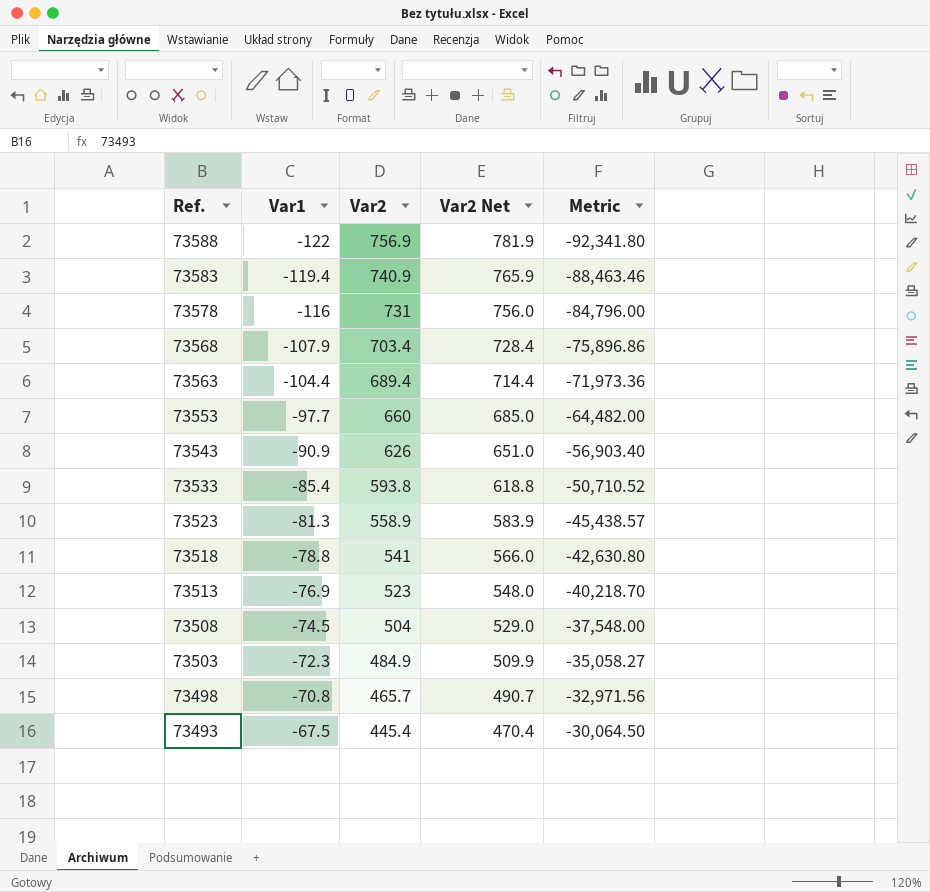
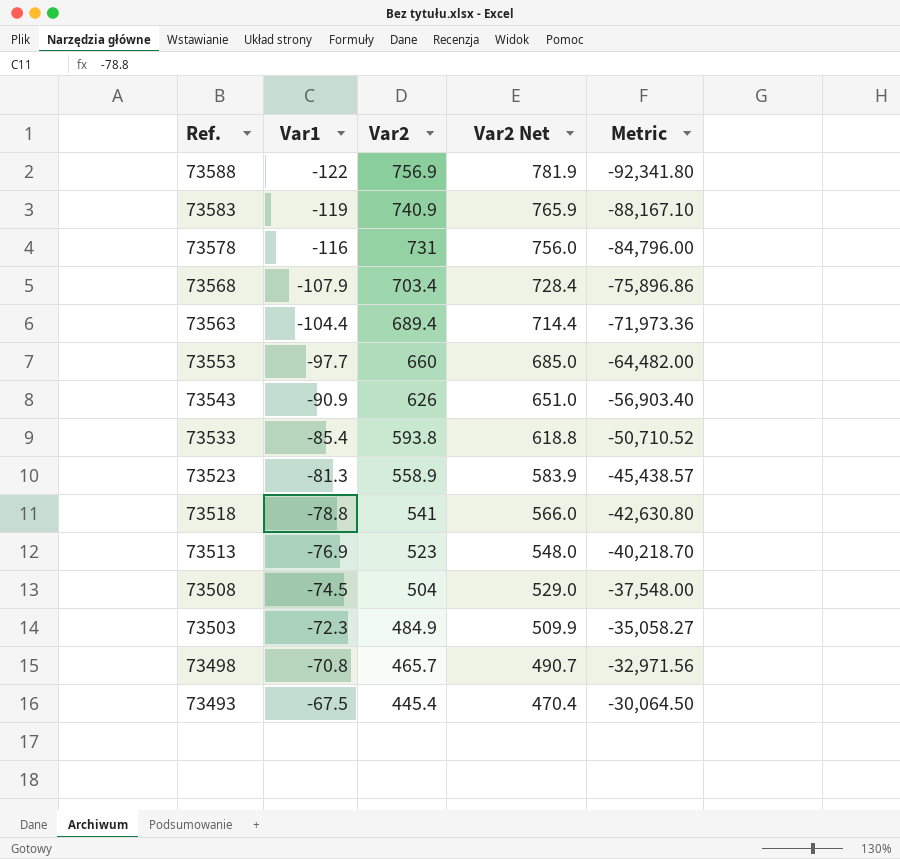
73583 | Var1: -119.4 -> -119
73583 | Metric: -88,463.46 -> -88,167.10

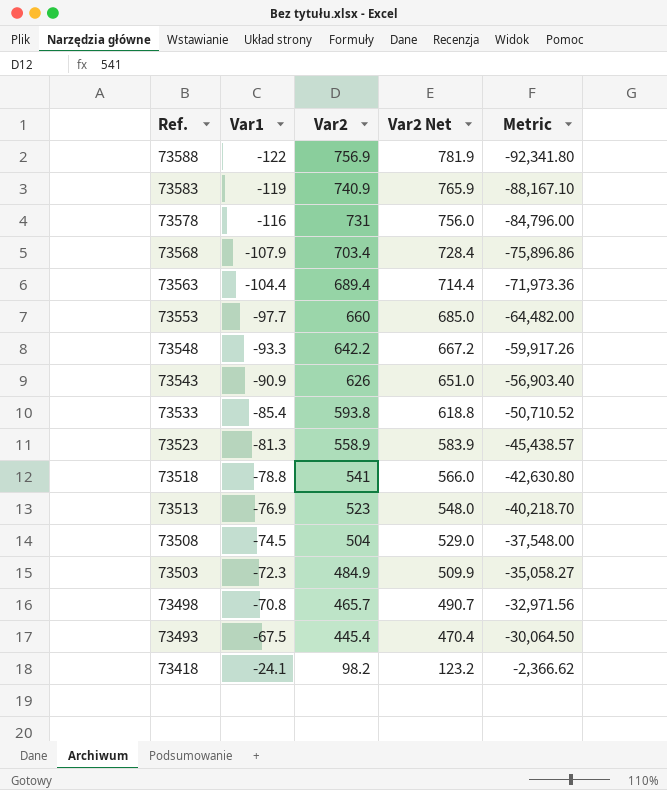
row 73548: none -> -93.3 | 642.2 | 667.2 | -59,917.26
row 73418: none -> -24.1 | 98.2 | 123.2 | -2,366.62

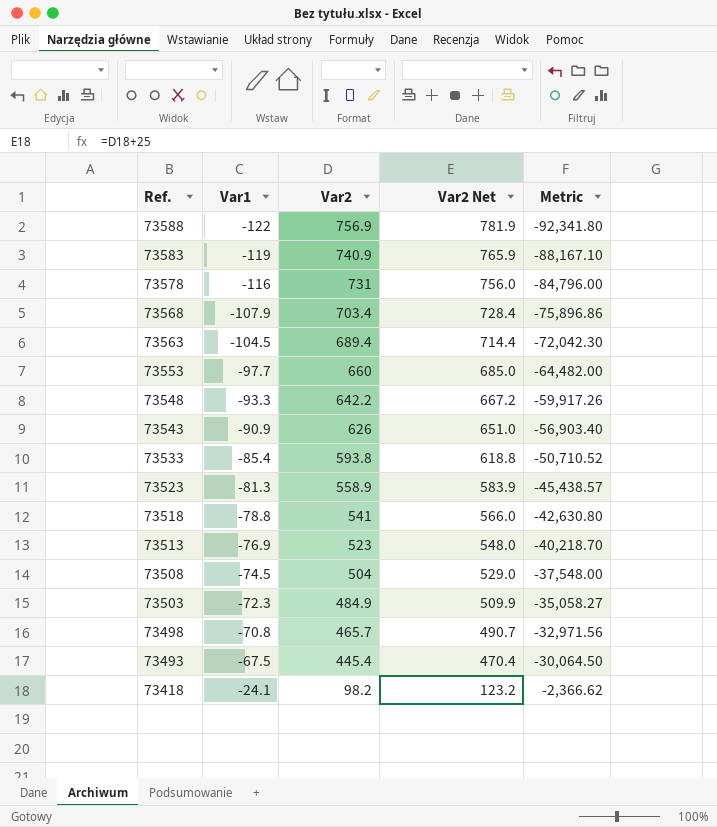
73563 | Var1: -104.4 -> -104.5
73563 | Metric: -71,973.36 -> -72,042.30

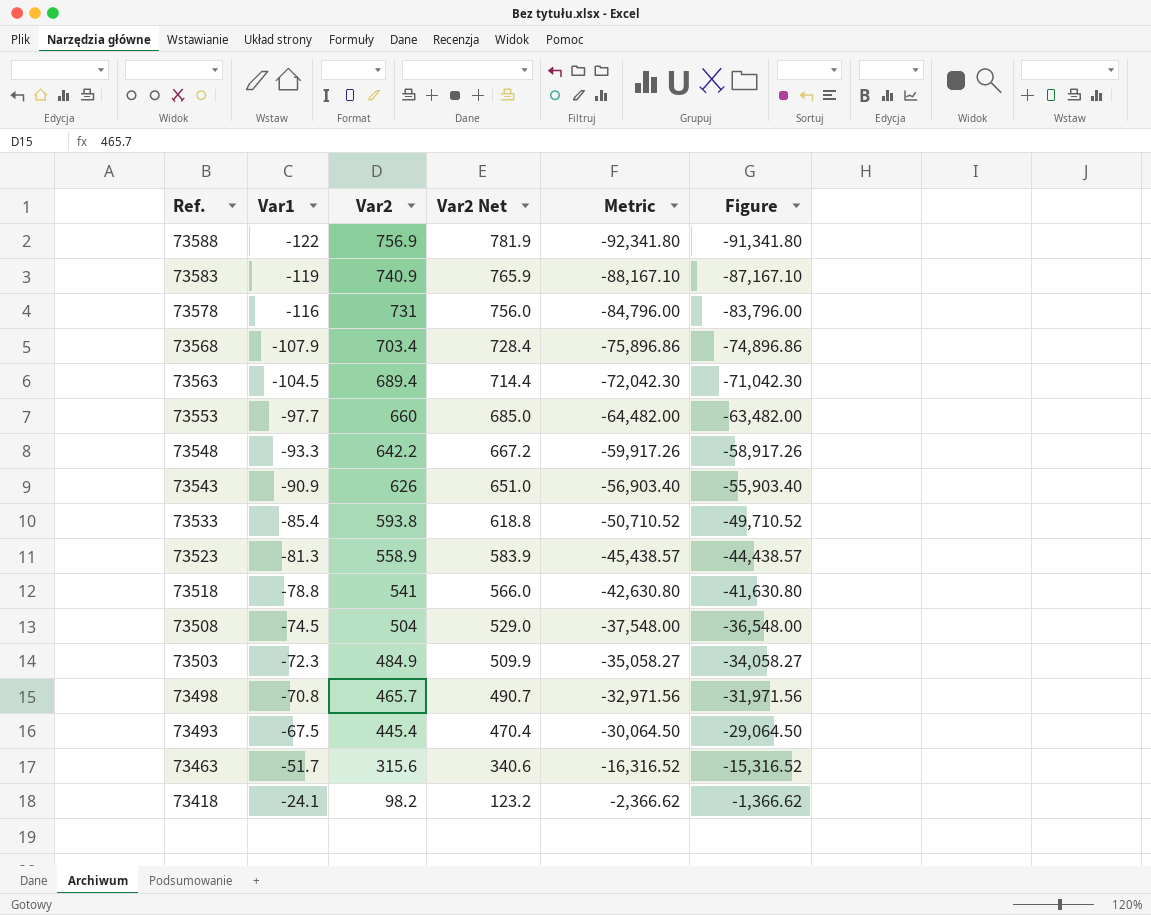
column Figure | formula: none -> [Metric] + 1000
row 73513: -76.9 | 523 | 548.0 | -40,218.70 -> none
row 73463: none -> -51.7 | 315.6 | 340.6 | -16,316.52 | -15,316.52

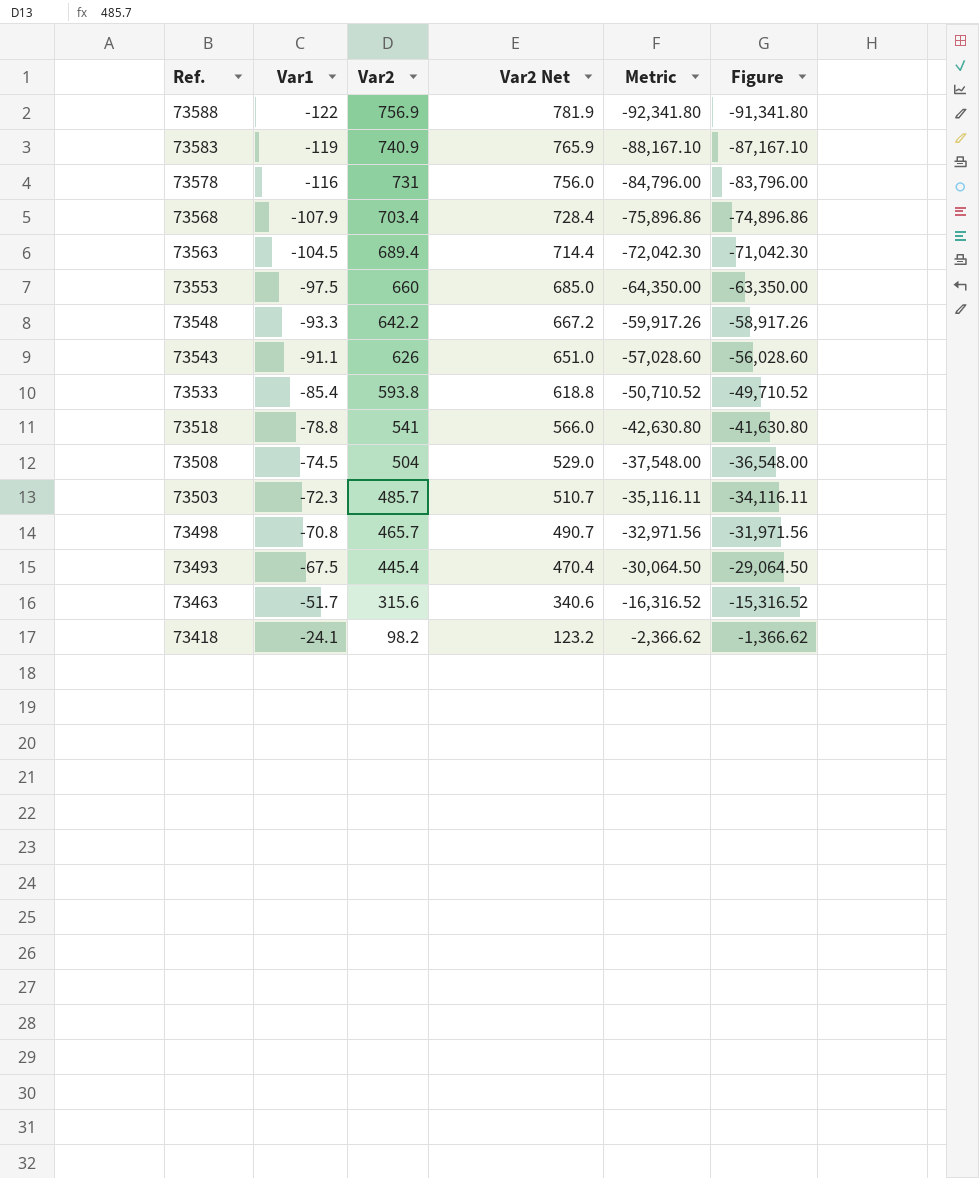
row 73523: -81.3 | 558.9 | 583.9 | -45,438.57 | -44,438.57 -> none
73553 | Var1: -97.7 -> -97.5
73553 | Metric: -64,482.00 -> -64,350.00
73553 | Figure: -63,482.00 -> -63,350.00
73543 | Var1: -90.9 -> -91.1
73543 | Metric: -56,903.40 -> -57,028.60
73543 | Figure: -55,903.40 -> -56,028.60
73503 | Var2: 484.9 -> 485.7
73503 | Var2 Net: 509.9 -> 510.7
73503 | Metric: -35,058.27 -> -35,116.11
73503 | Figure: -34,058.27 -> -34,116.11

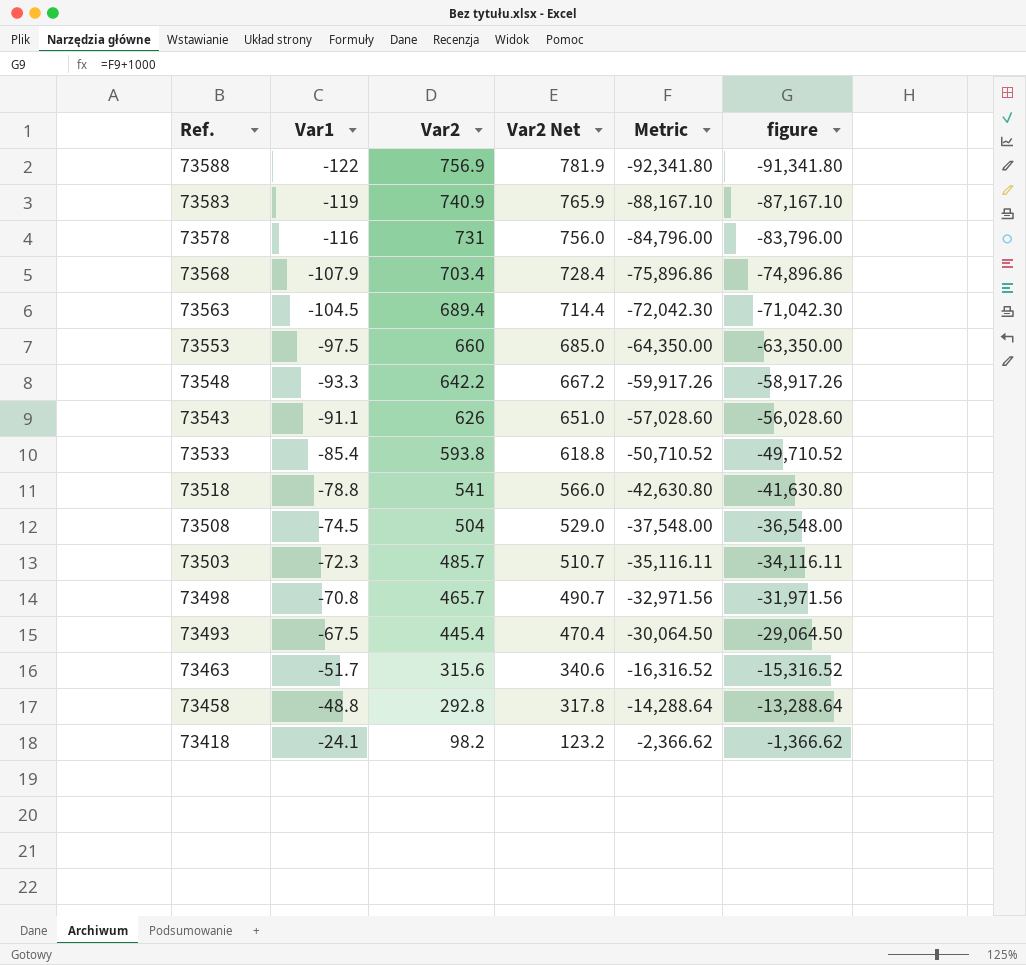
column name: Figure -> figure
row 73458: none -> -48.8 | 292.8 | 317.8 | -14,288.64 | -13,288.64

